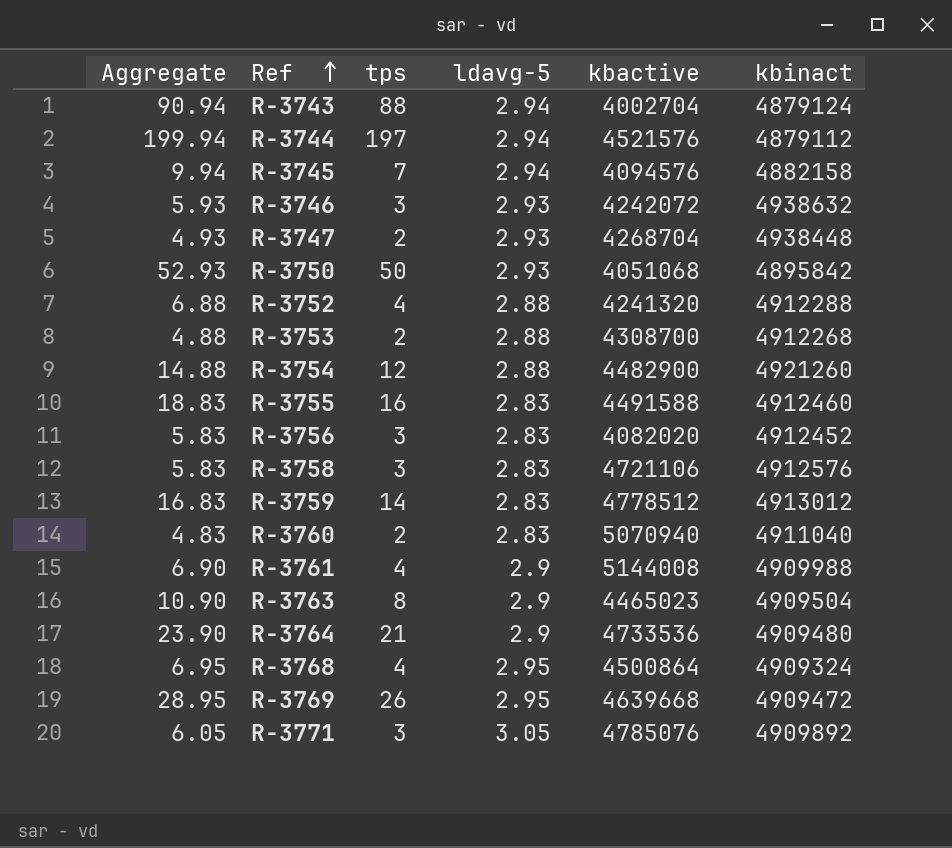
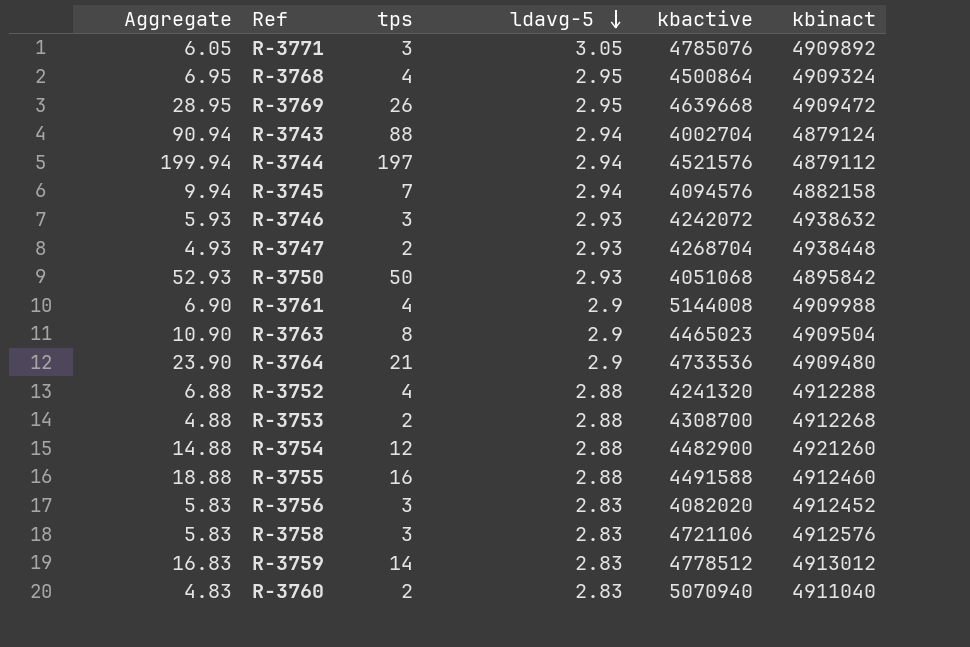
row order: Ref ascending -> ldavg-5 descending
R-3755 | Aggregate: 18.83 -> 18.88
R-3755 | ldavg-5: 2.83 -> 2.88

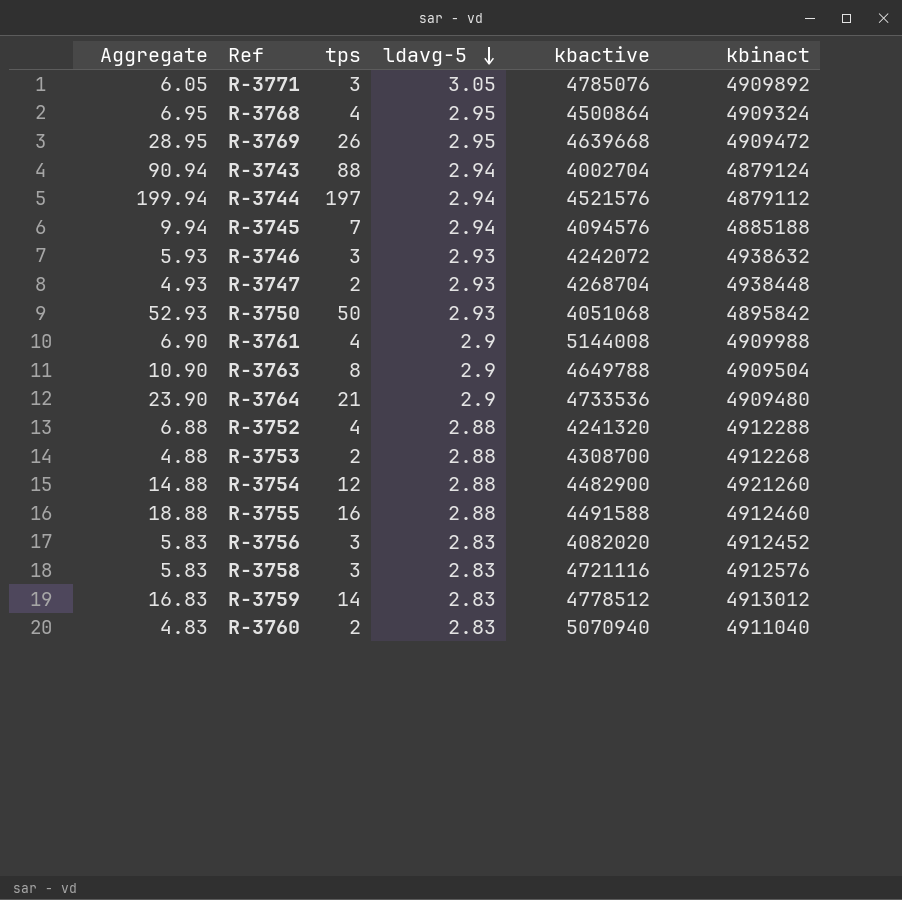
R-3745 | kbinact: 4882158 -> 4885188
R-3763 | kbactive: 4465023 -> 4649788
R-3758 | kbactive: 4721106 -> 4721116

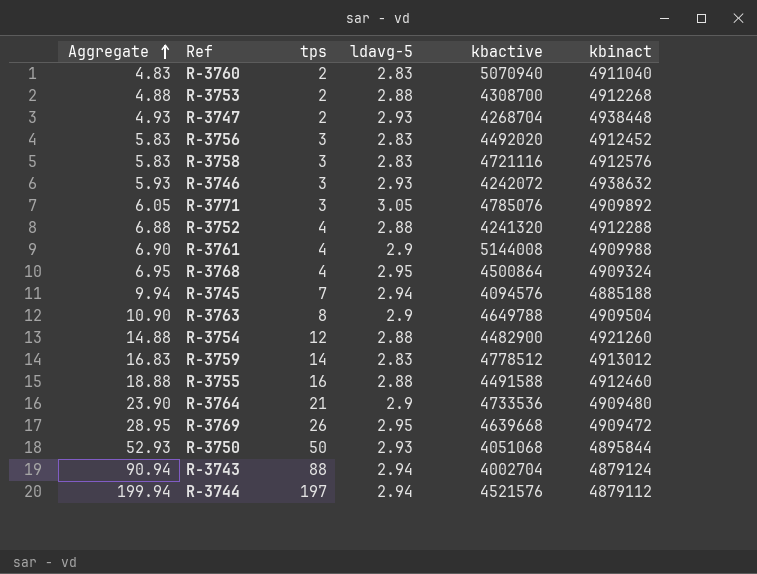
row order: ldavg-5 descending -> Aggregate ascending
R-3756 | kbactive: 4082020 -> 4492020
R-3750 | kbinact: 4895842 -> 4895844

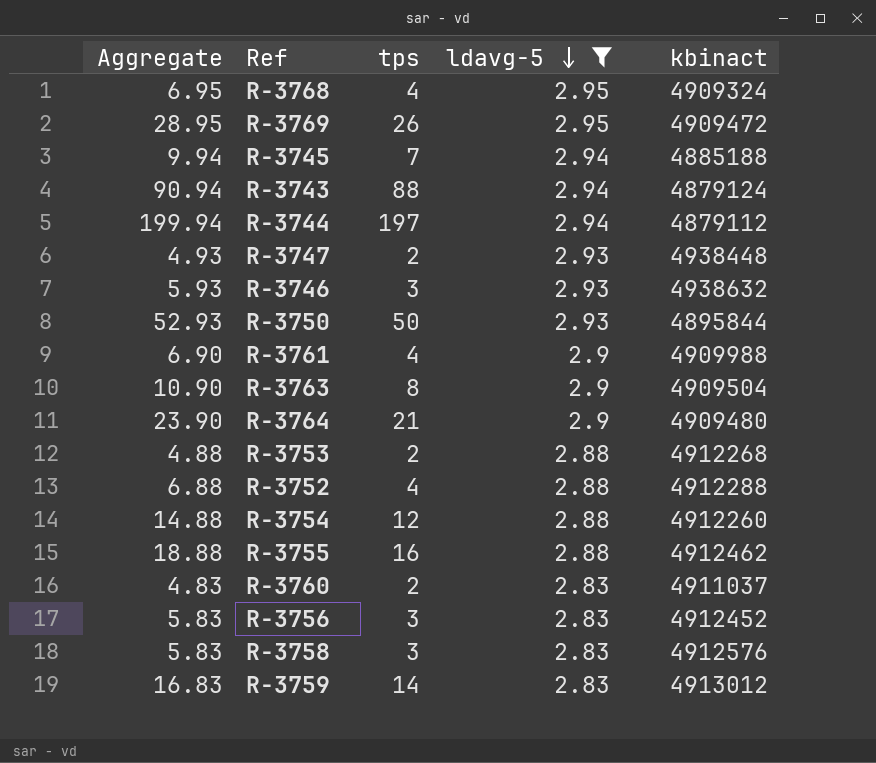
filter: none -> ldavg-5 != 3.05
row order: Aggregate ascending -> ldavg-5 descending
column kbactive | position: 5 -> none
R-3754 | kbinact: 4921260 -> 4912260
R-3755 | kbinact: 4912460 -> 4912462
R-3760 | kbinact: 4911040 -> 4911037

